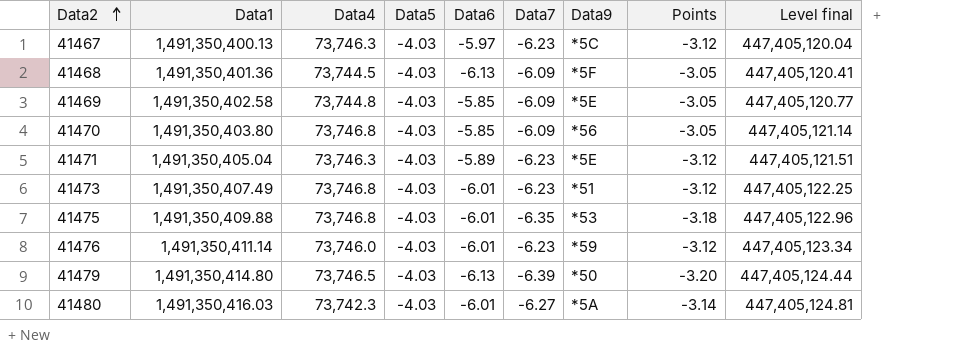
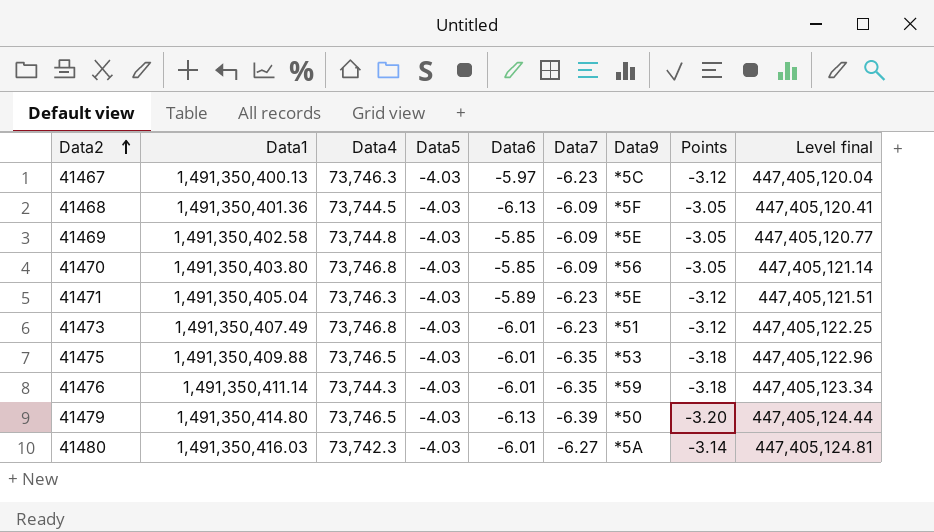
41475 | Data4: 73,746.8 -> 73,746.5
41476 | Data4: 73,746.0 -> 73,744.3
41476 | Data7: -6.23 -> -6.35
41476 | Points: -3.12 -> -3.18

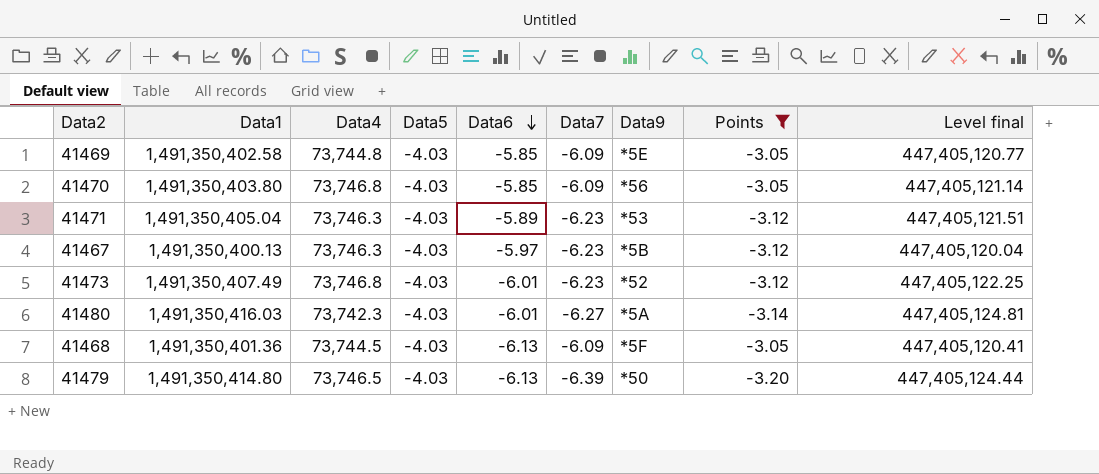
filter: none -> Points != -3.18
row order: Data2 ascending -> Data6 descending
41471 | Data9: *5E -> *53
41467 | Data9: *5C -> *5B
41473 | Data9: *51 -> *52

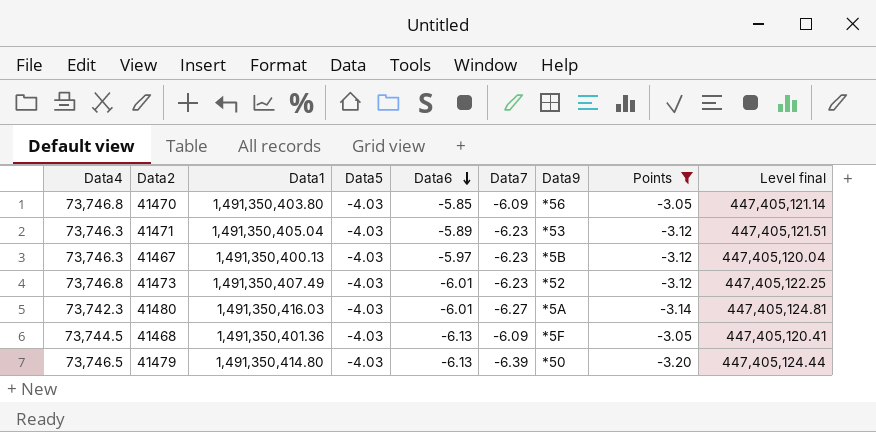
column Data4 | position: 3 -> 1
row 41469: 1,491,350,402.58 | 73,744.8 | -4.03 | -5.85 | -6.09 | *5E | -3.05 | 447,405,120.77 -> none

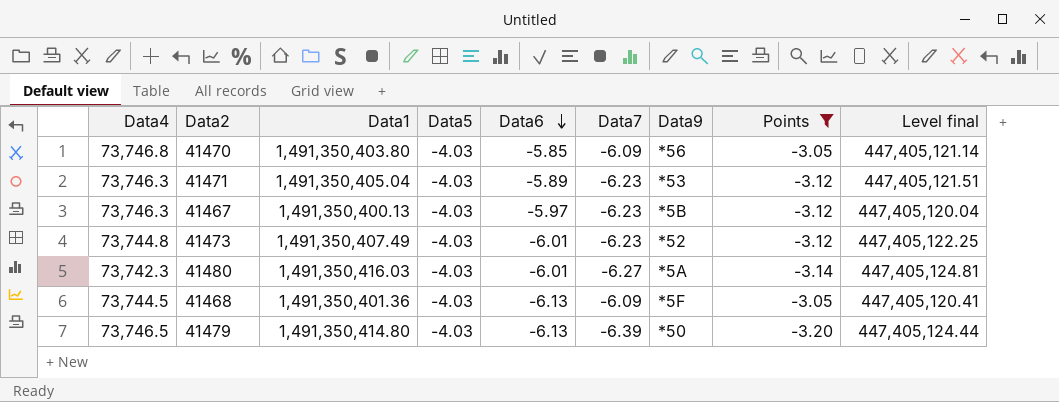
41473 | Data4: 73,746.8 -> 73,744.8

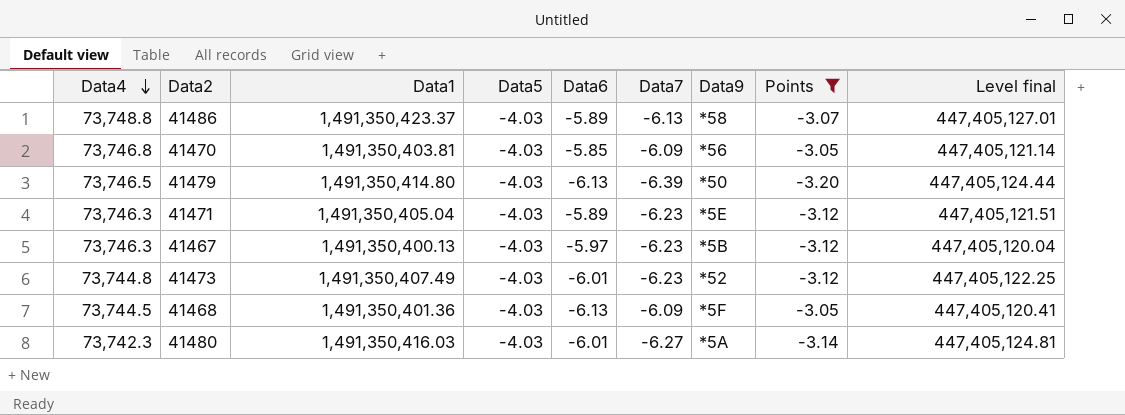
row order: Data6 descending -> Data4 descending
row 41486: none -> 73,748.8 | 1,491,350,423.37 | -4.03 | -5.89 | -6.13 | *58 | -3.07 | 447,405,127.01
41470 | Data1: 1,491,350,403.80 -> 1,491,350,403.81
41471 | Data9: *53 -> *5E

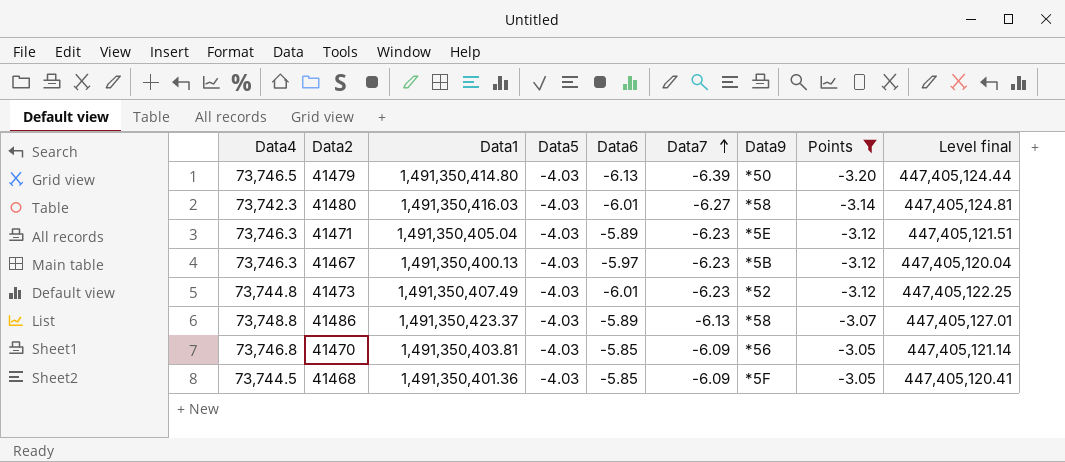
row order: Data4 descending -> Data7 ascending
41480 | Data9: *5A -> *58
41468 | Data6: -6.13 -> -5.85

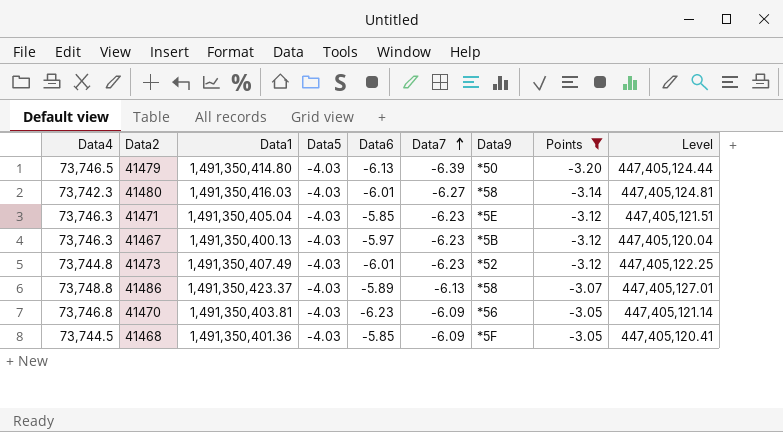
column name: Level final -> Level
41471 | Data6: -5.89 -> -5.85
41470 | Data6: -5.85 -> -6.23

